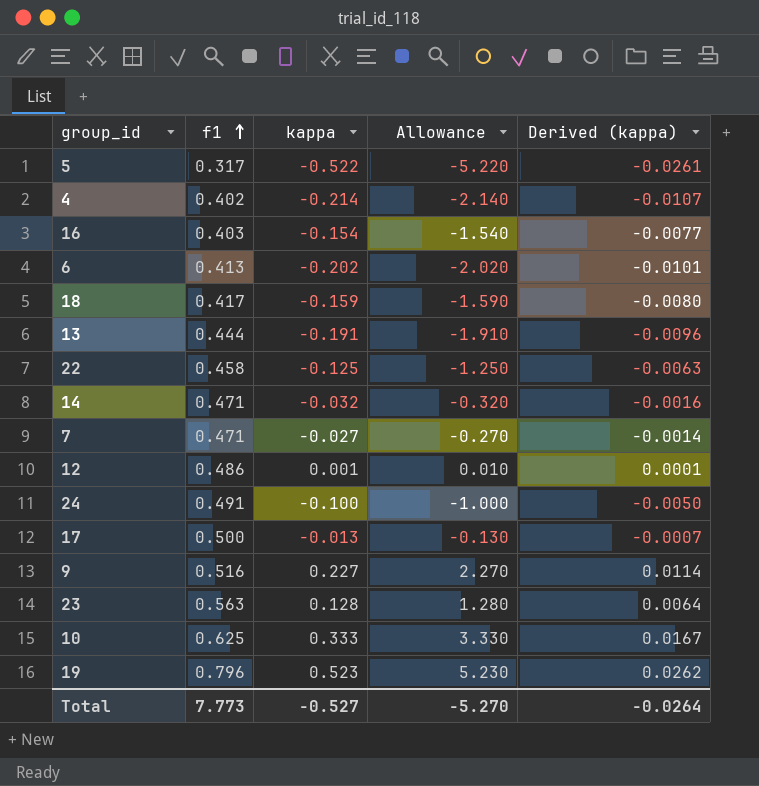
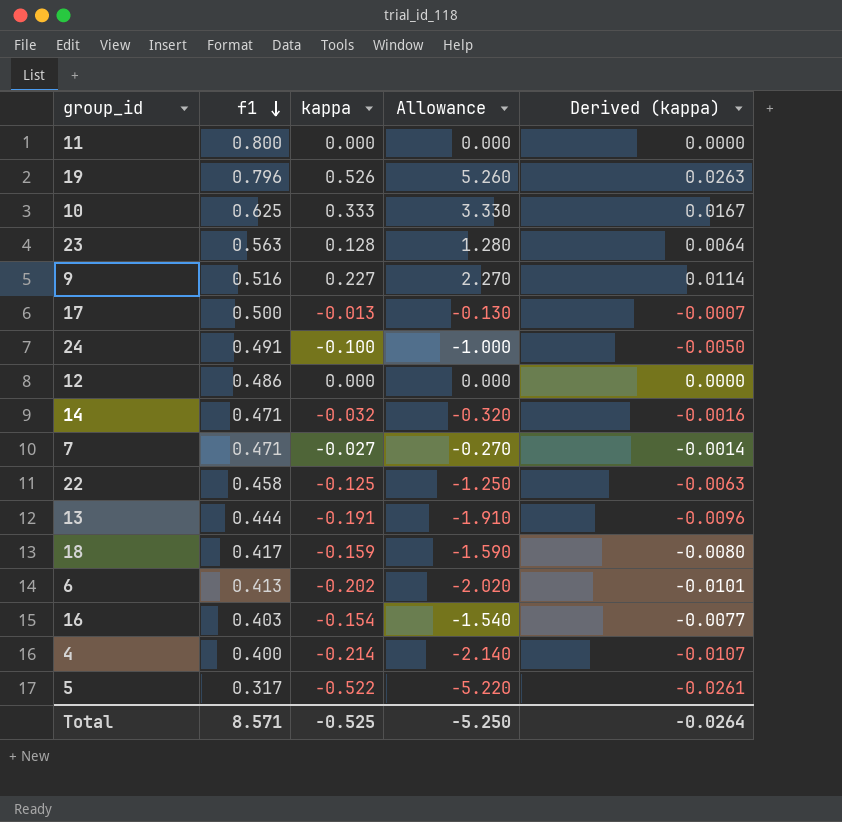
row order: f1 ascending -> f1 descending
row 11: none -> 0.800 | 0.000 | 0.000 | 0.0000
19 | kappa: 0.523 -> 0.526
19 | Allowance: 5.230 -> 5.260
19 | Derived (kappa): 0.0262 -> 0.0263
12 | kappa: 0.001 -> 0.000
12 | Allowance: 0.010 -> 0.000
12 | Derived (kappa): 0.0001 -> 0.0000
4 | f1: 0.402 -> 0.400
Total | f1: 7.773 -> 8.571
Total | kappa: -0.527 -> -0.525
Total | Allowance: -5.270 -> -5.250

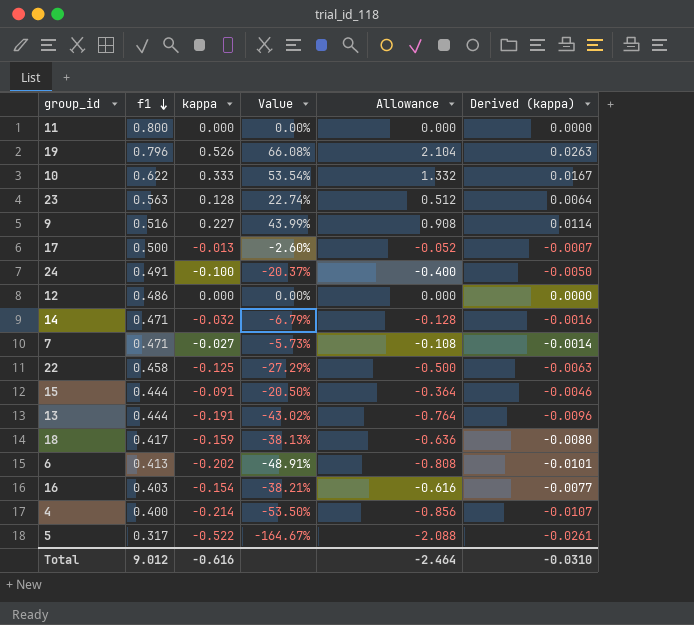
column Value | formula: none -> [kappa] / [f1]
column Allowance | formula: [kappa] * 10 -> [kappa] * 4
10 | f1: 0.625 -> 0.622
row 15: none -> 0.444 | -0.091 | -20.50% | -0.364 | -0.0046
Total | f1: 8.571 -> 9.012
Total | kappa: -0.525 -> -0.616
Total | Allowance: -5.250 -> -2.464
Total | Derived (kappa): -0.0264 -> -0.0310

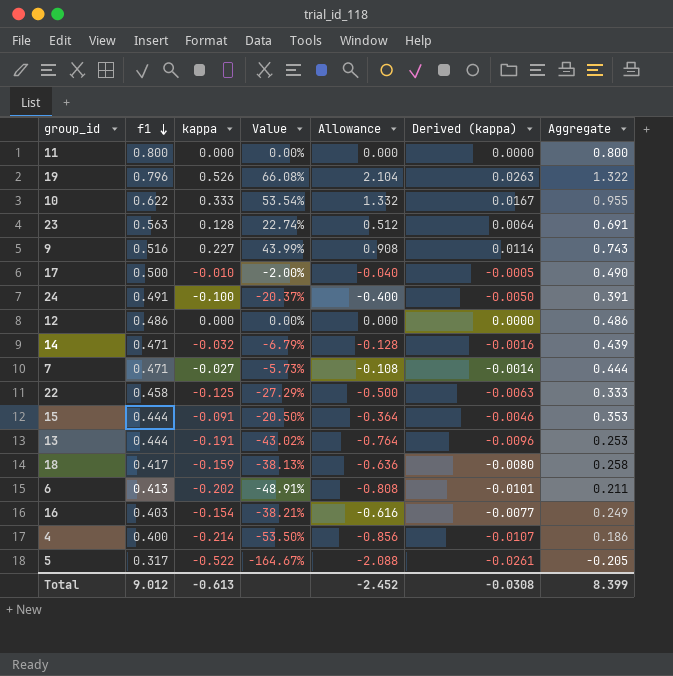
column Aggregate | formula: none -> [f1] + [kappa]
17 | kappa: -0.013 -> -0.010
17 | Value: -2.60% -> -2.00%
17 | Allowance: -0.052 -> -0.040
17 | Derived (kappa): -0.0007 -> -0.0005
Total | kappa: -0.616 -> -0.613
Total | Allowance: -2.464 -> -2.452
Total | Derived (kappa): -0.0310 -> -0.0308

